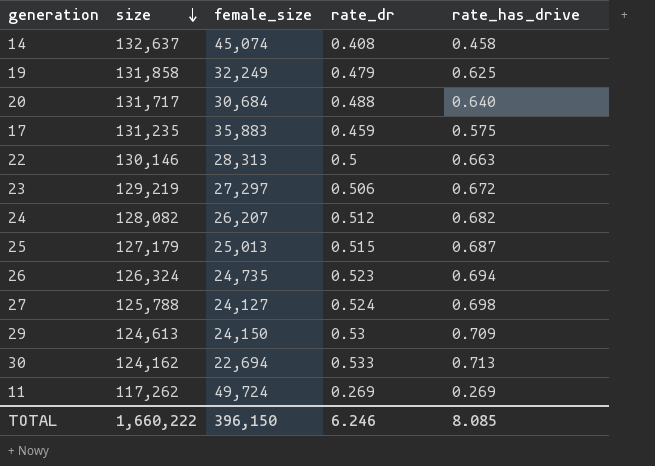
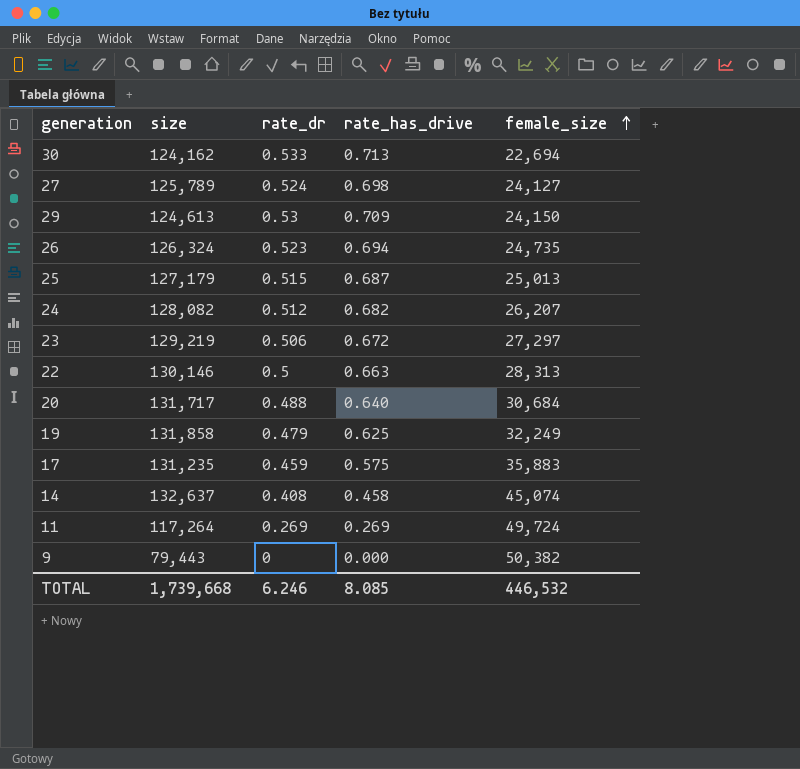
row order: size descending -> female_size ascending
column female_size | position: 3 -> 5
27 | size: 125,788 -> 125,789
11 | size: 117,262 -> 117,264
row 9: none -> 79,443 | 0 | 0.000 | 50,382
TOTAL | size: 1,660,222 -> 1,739,668
TOTAL | female_size: 396,150 -> 446,532

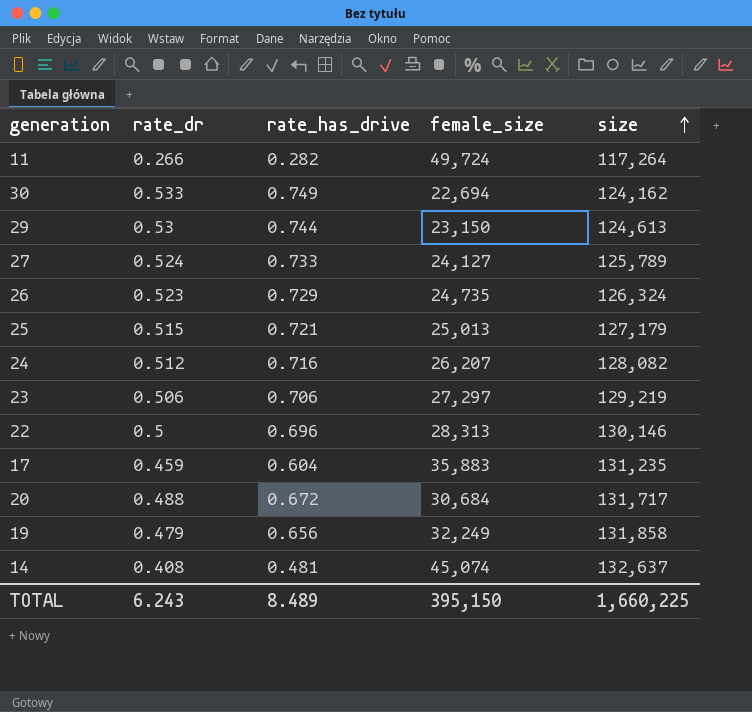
row order: female_size ascending -> size ascending
column size | position: 2 -> 5
row 9: 79,443 | 0 | 0.000 | 50,382 -> none
11 | rate_dr: 0.269 -> 0.266
11 | rate_has_drive: 0.269 -> 0.282
30 | rate_has_drive: 0.713 -> 0.749
29 | rate_has_drive: 0.709 -> 0.744
29 | female_size: 24,150 -> 23,150
27 | rate_has_drive: 0.698 -> 0.733
26 | rate_has_drive: 0.694 -> 0.729
25 | rate_has_drive: 0.687 -> 0.721
24 | rate_has_drive: 0.682 -> 0.716
23 | rate_has_drive: 0.672 -> 0.706
22 | rate_has_drive: 0.663 -> 0.696
17 | rate_has_drive: 0.575 -> 0.604
20 | rate_has_drive: 0.640 -> 0.672
19 | rate_has_drive: 0.625 -> 0.656
14 | rate_has_drive: 0.458 -> 0.481
TOTAL | rate_dr: 6.246 -> 6.243
TOTAL | rate_has_drive: 8.085 -> 8.489
TOTAL | female_size: 446,532 -> 395,150
TOTAL | size: 1,739,668 -> 1,660,225

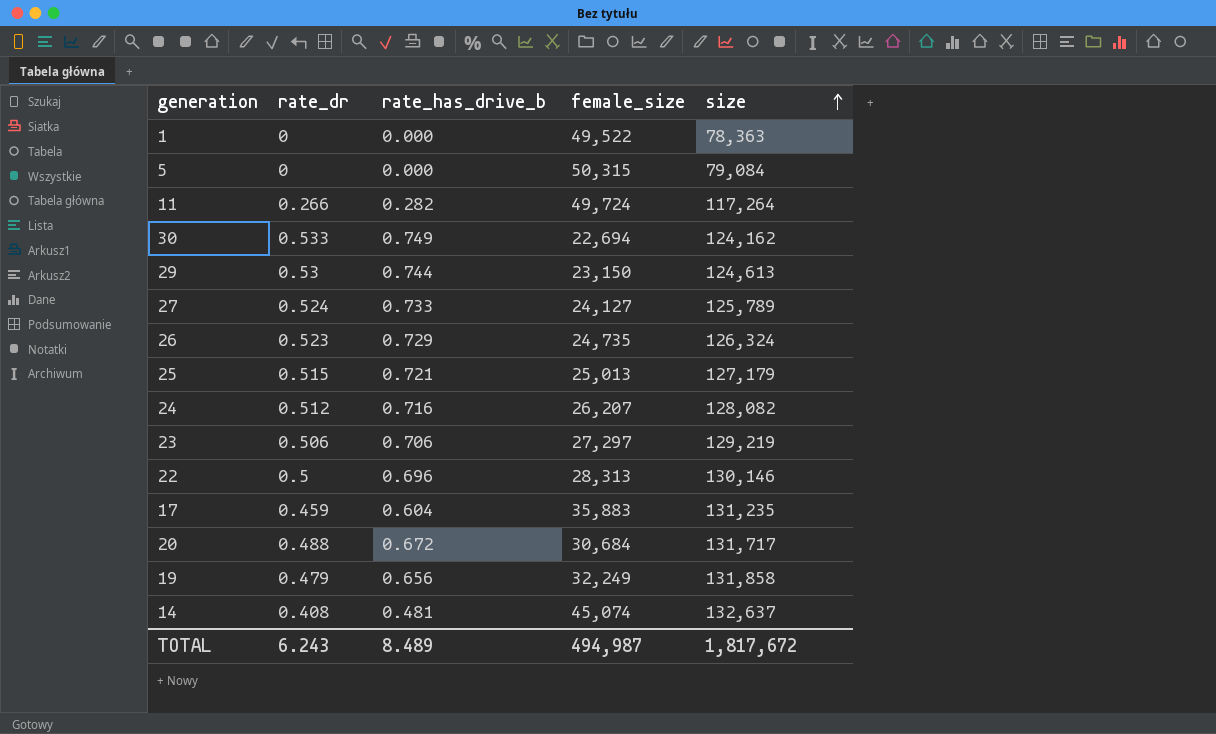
column name: rate_has_drive -> rate_has_drive_b
row 1: none -> 0 | 0.000 | 49,522 | 78,363
row 5: none -> 0 | 0.000 | 50,315 | 79,084
TOTAL | female_size: 395,150 -> 494,987
TOTAL | size: 1,660,225 -> 1,817,672

